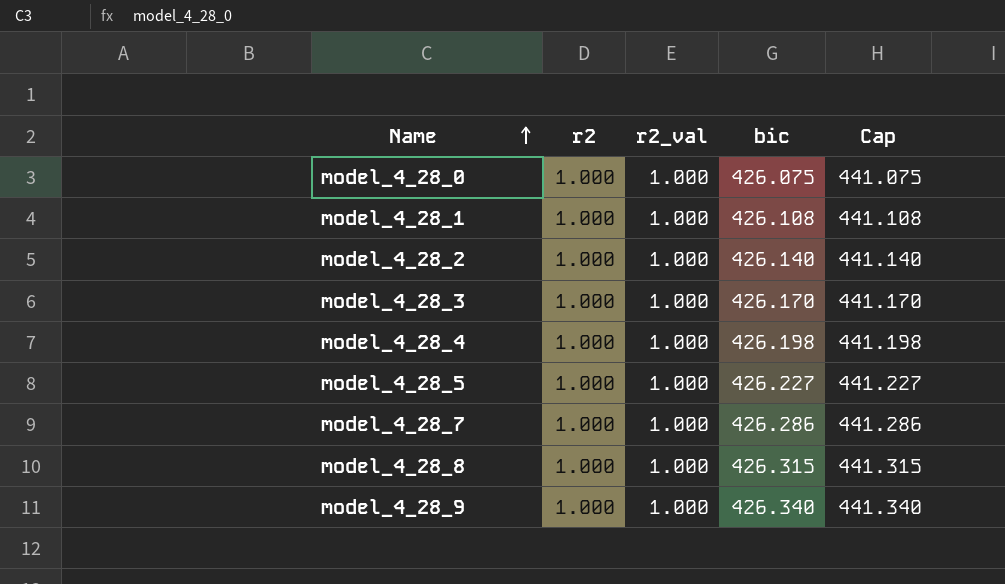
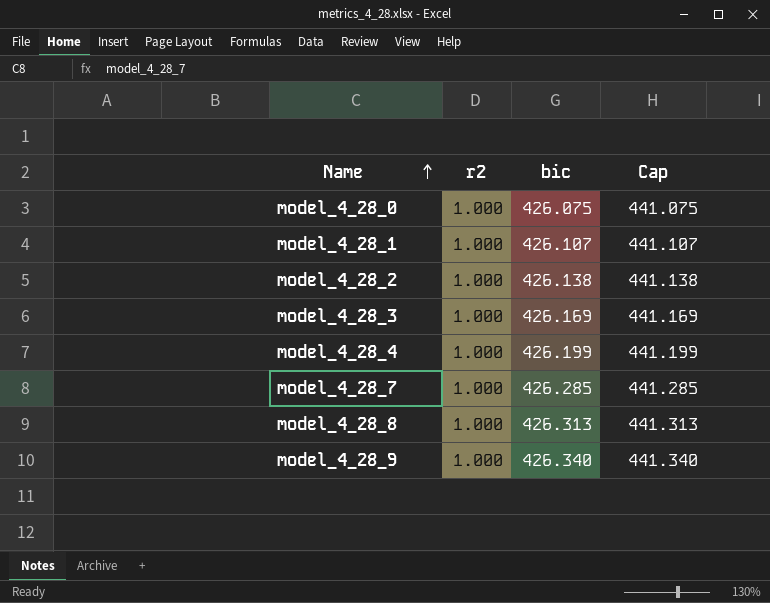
column r2_val | position: 3 -> none
row model_4_28_5: 1.000 | 1.000 | 426.227 | 441.227 -> none
model_4_28_1 | bic: 426.108 -> 426.107
model_4_28_1 | Cap: 441.108 -> 441.107
model_4_28_2 | bic: 426.140 -> 426.138
model_4_28_2 | Cap: 441.140 -> 441.138
model_4_28_3 | bic: 426.170 -> 426.169
model_4_28_3 | Cap: 441.170 -> 441.169
model_4_28_4 | bic: 426.198 -> 426.199
model_4_28_4 | Cap: 441.198 -> 441.199
model_4_28_7 | bic: 426.286 -> 426.285
model_4_28_7 | Cap: 441.286 -> 441.285
model_4_28_8 | bic: 426.315 -> 426.313
model_4_28_8 | Cap: 441.315 -> 441.313

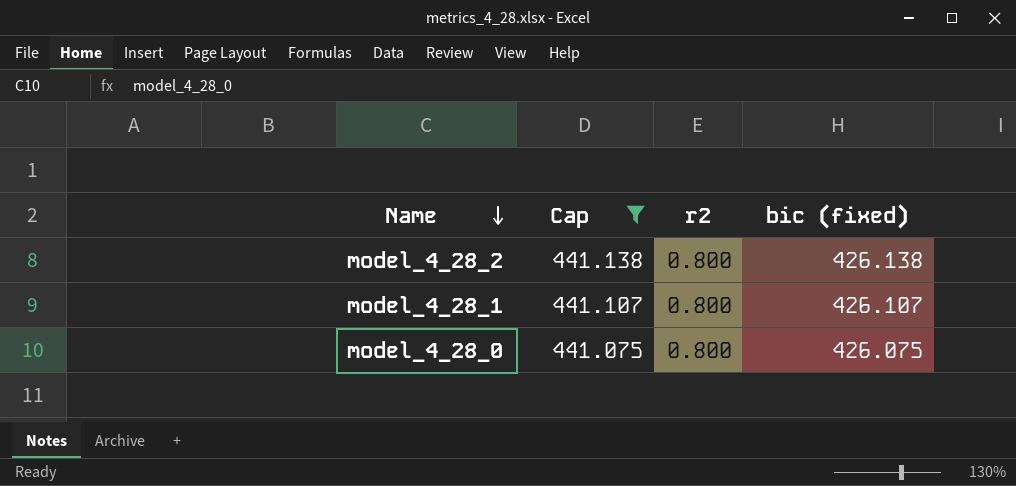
filter: none -> Cap <= 441.138
row order: Name ascending -> Name descending
column Cap | position: 4 -> 2
column name: bic -> bic (fixed)
model_4_28_2 | r2: 1.000 -> 0.800
model_4_28_1 | r2: 1.000 -> 0.800
model_4_28_0 | r2: 1.000 -> 0.800

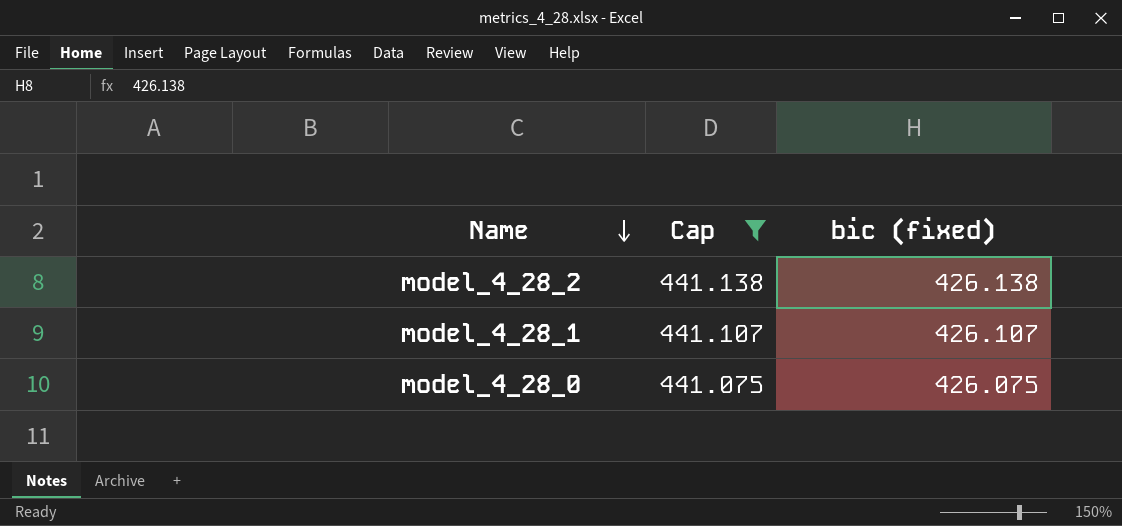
column r2 | position: 3 -> none

